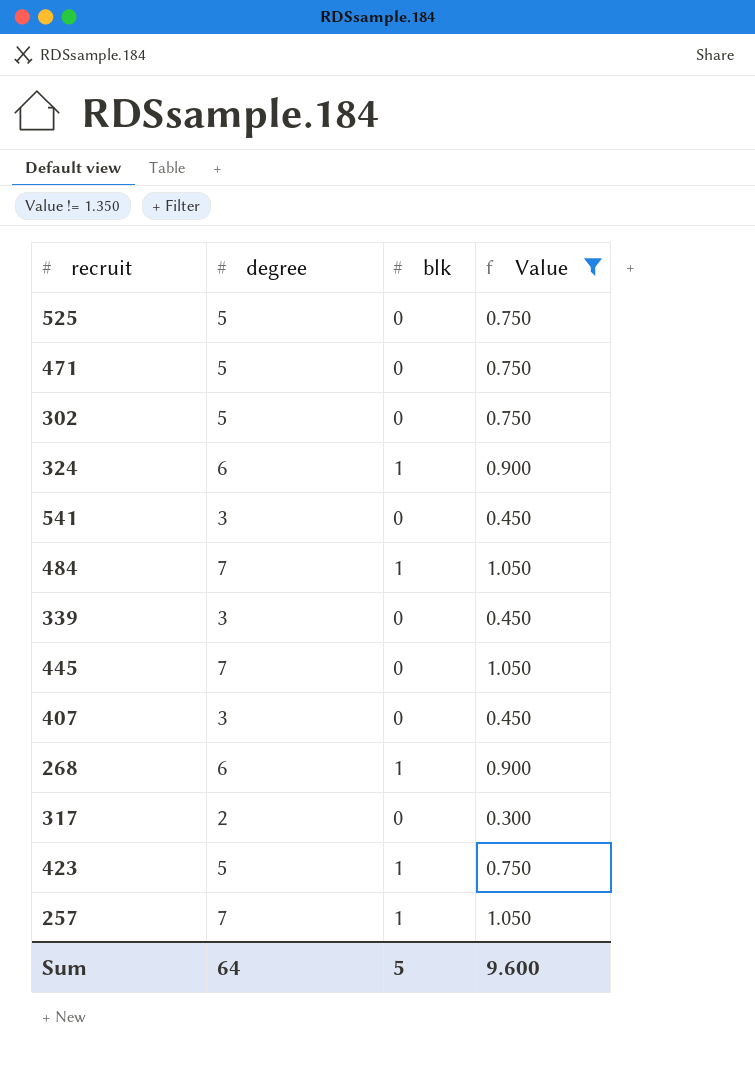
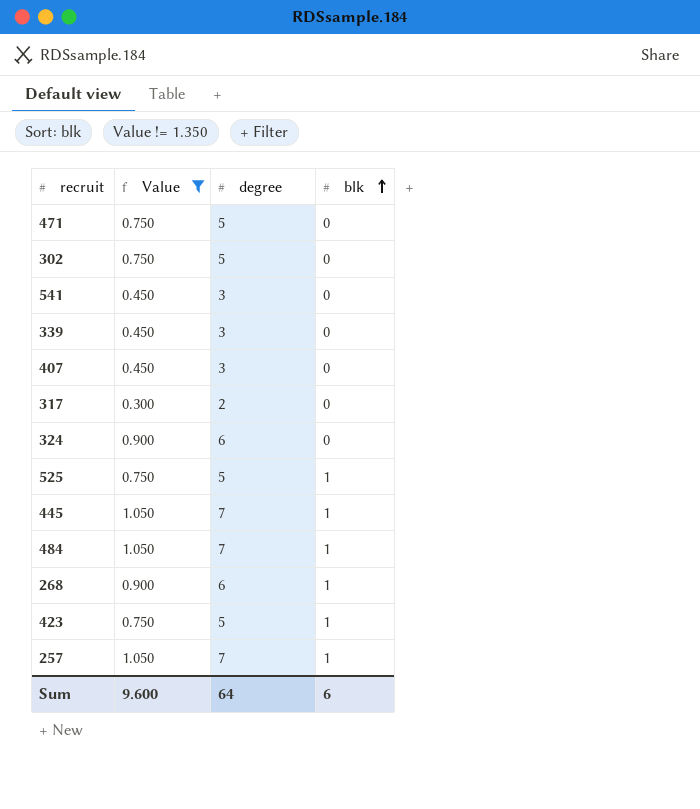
row order: none -> blk ascending
column Value | position: 4 -> 2
324 | blk: 1 -> 0
525 | blk: 0 -> 1
445 | blk: 0 -> 1
Sum | blk: 5 -> 6

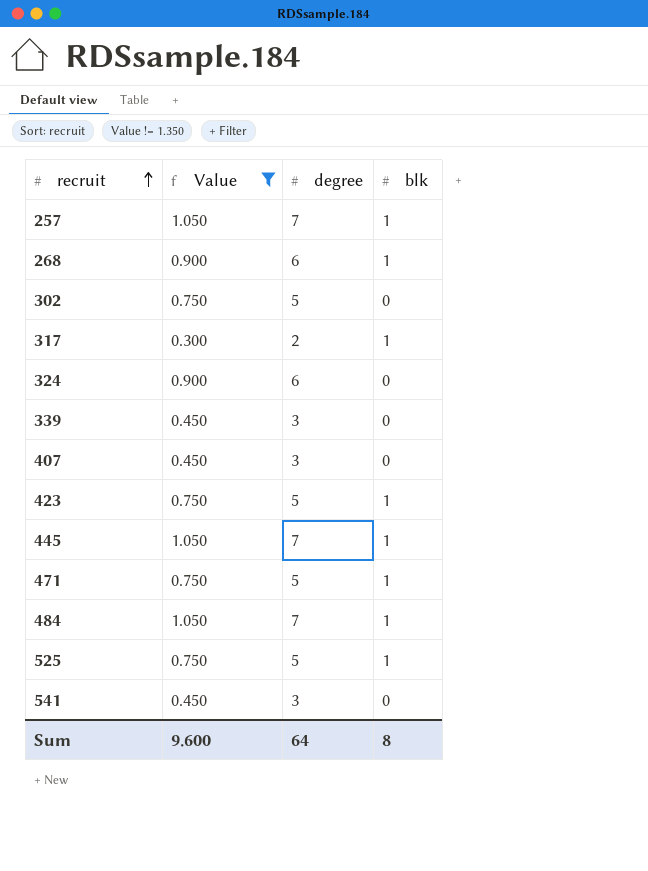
row order: blk ascending -> recruit ascending
317 | blk: 0 -> 1
471 | blk: 0 -> 1
Sum | blk: 6 -> 8

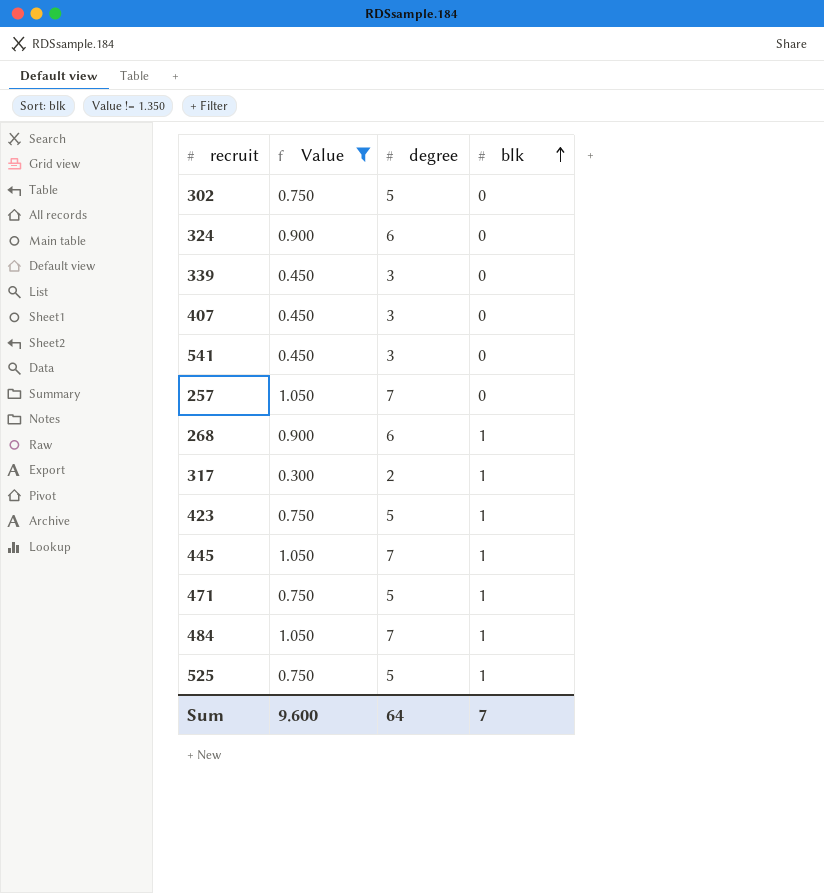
row order: recruit ascending -> blk ascending
257 | blk: 1 -> 0
Sum | blk: 8 -> 7

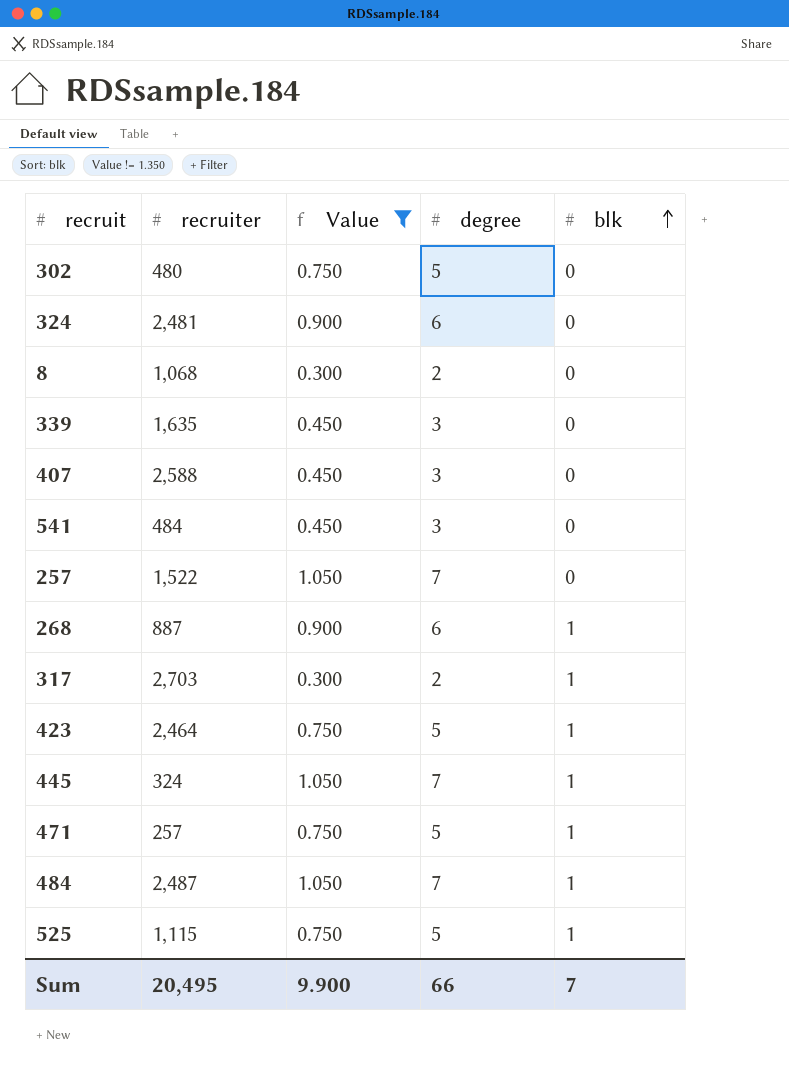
column recruiter | position: none -> 2
row 8: none -> 1,068 | 0.300 | 2 | 0
Sum | Value: 9.600 -> 9.900
Sum | degree: 64 -> 66

